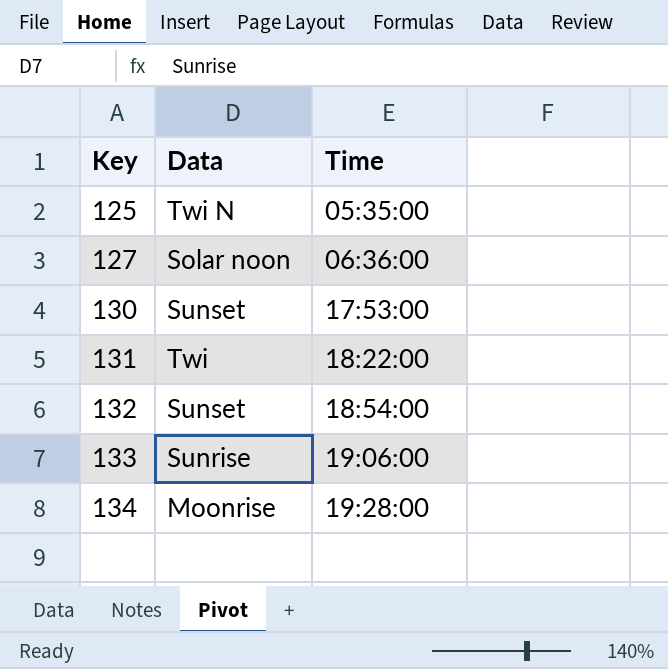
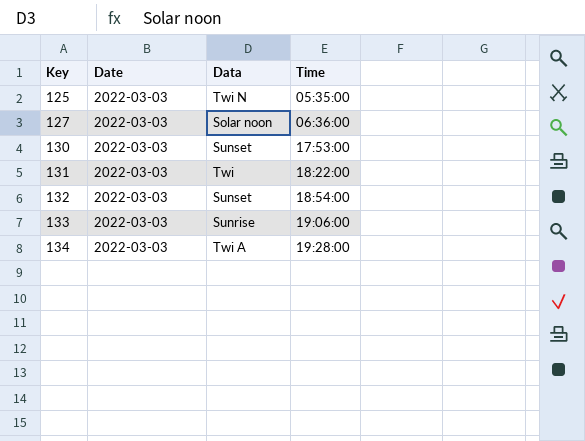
column Date | position: none -> 2
134 | Data: Moonrise -> Twi A

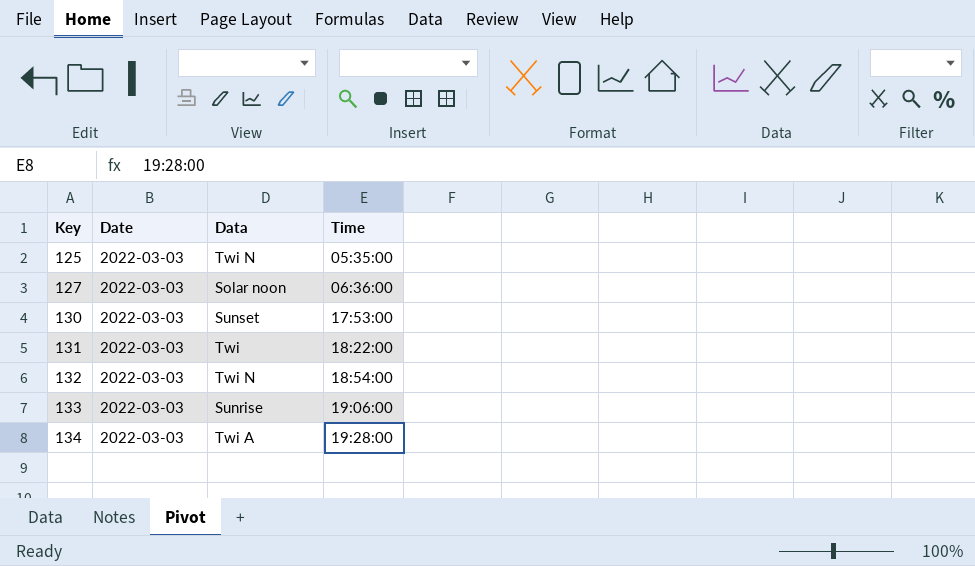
132 | Data: Sunset -> Twi N

